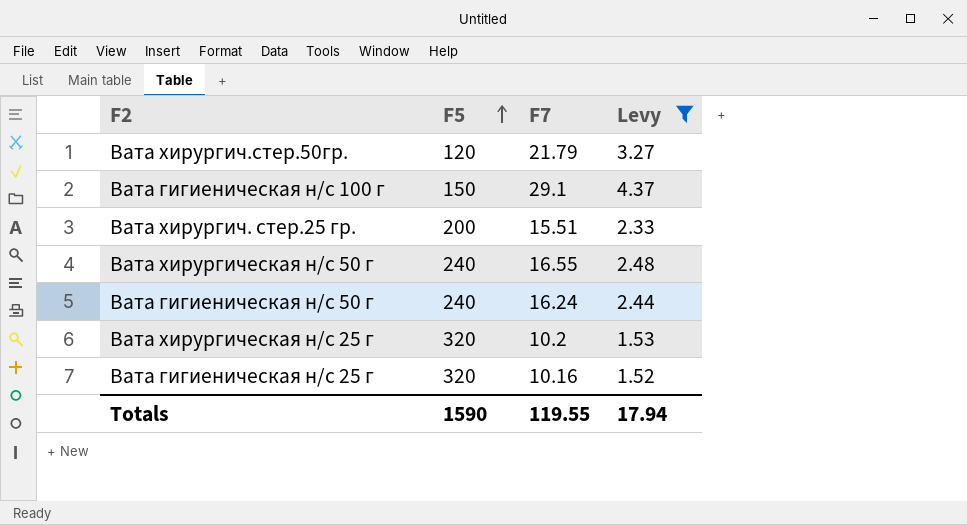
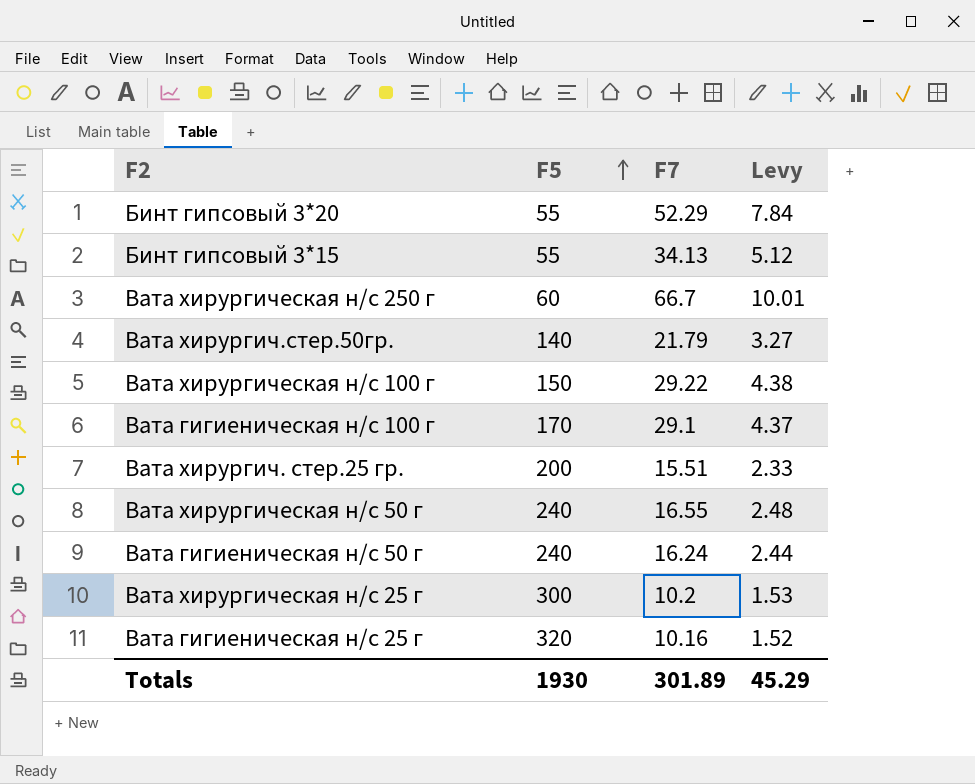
filter: Levy <= 4.37 -> none
Вата хирургич.стер.50гр. | F5: 120 -> 140
Вата гигиеническая н/с 100 г | F5: 150 -> 170
Вата хирургическая н/с 25 г | F5: 320 -> 300
Totals | F5: 1590 -> 1930
Totals | F7: 119.55 -> 301.89
Totals | Levy: 17.94 -> 45.29

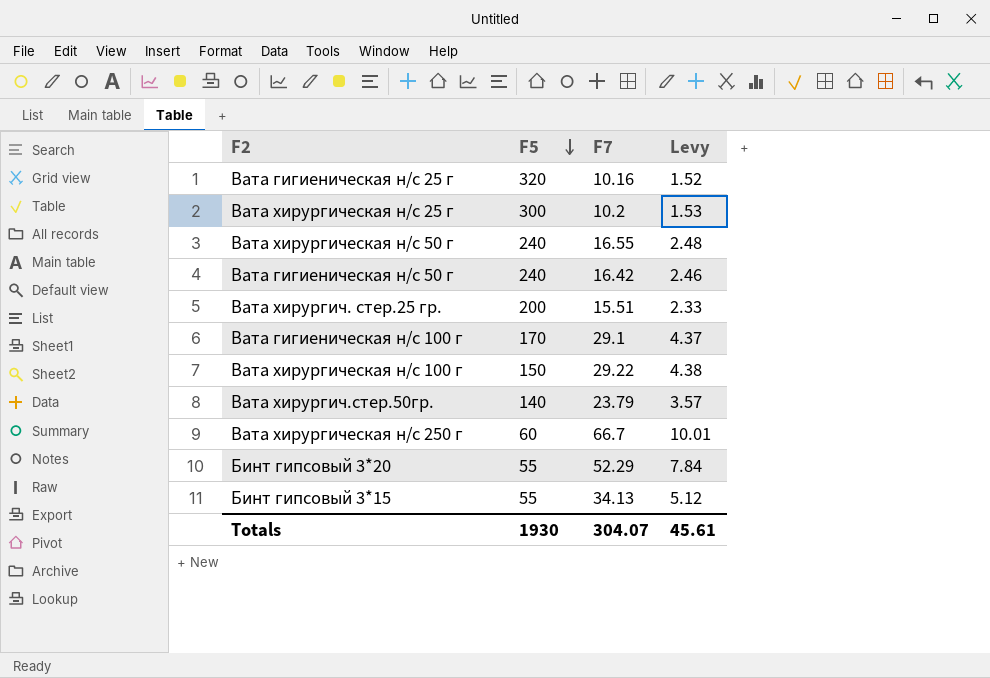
row order: F5 ascending -> F5 descending
Вата гигиеническая н/с 50 г | F7: 16.24 -> 16.42
Вата гигиеническая н/с 50 г | Levy: 2.44 -> 2.46
Вата хирургич.стер.50гр. | F7: 21.79 -> 23.79
Вата хирургич.стер.50гр. | Levy: 3.27 -> 3.57
Totals | F7: 301.89 -> 304.07
Totals | Levy: 45.29 -> 45.61

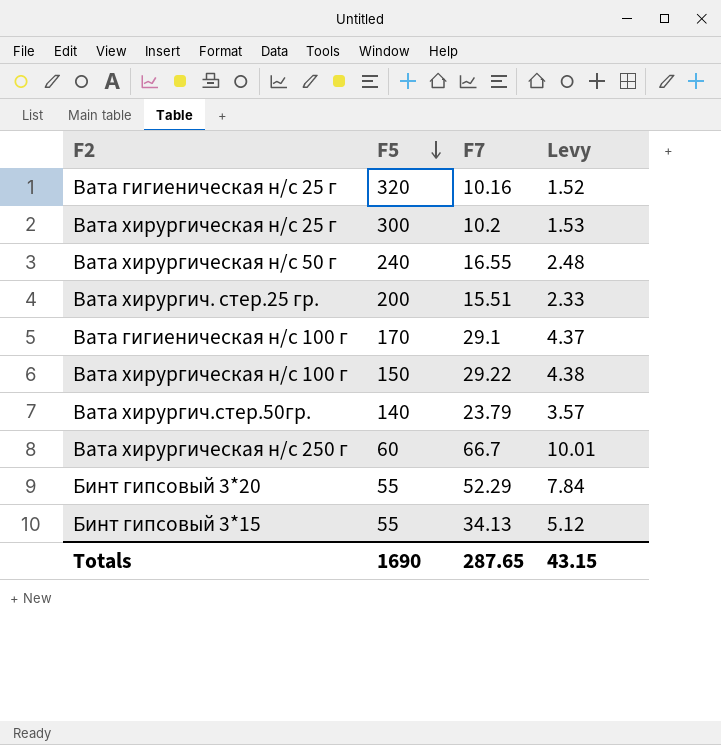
row Вата гигиеническая н/с 50 г: 240 | 16.42 | 2.46 -> none
Totals | F5: 1930 -> 1690
Totals | F7: 304.07 -> 287.65
Totals | Levy: 45.61 -> 43.15

